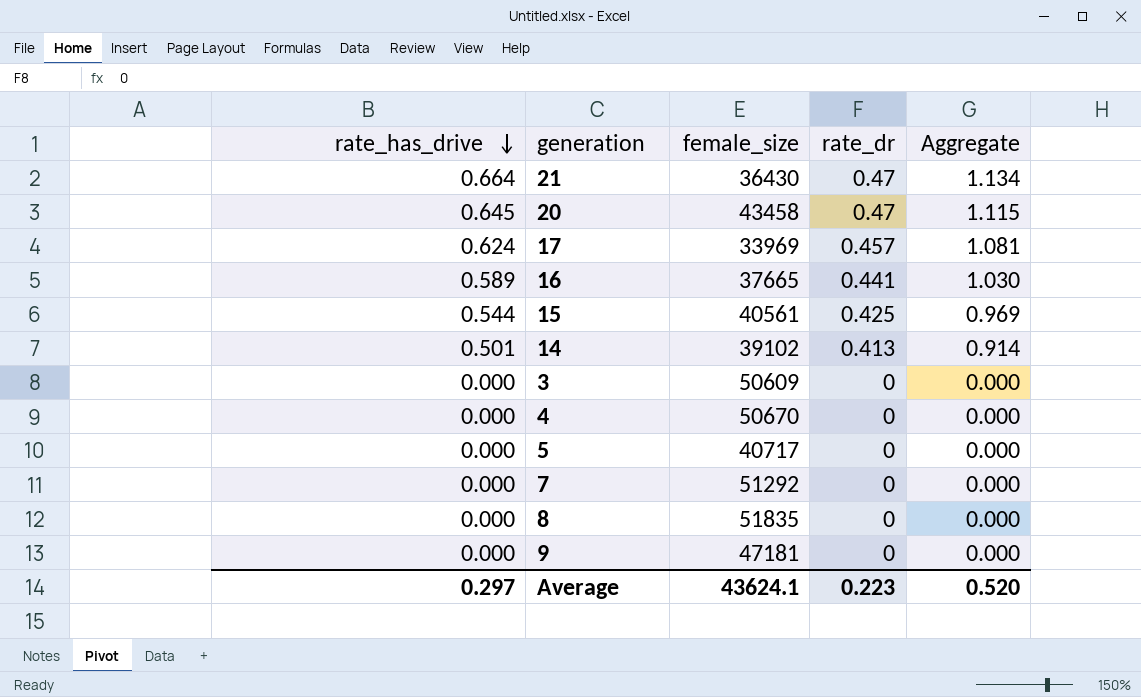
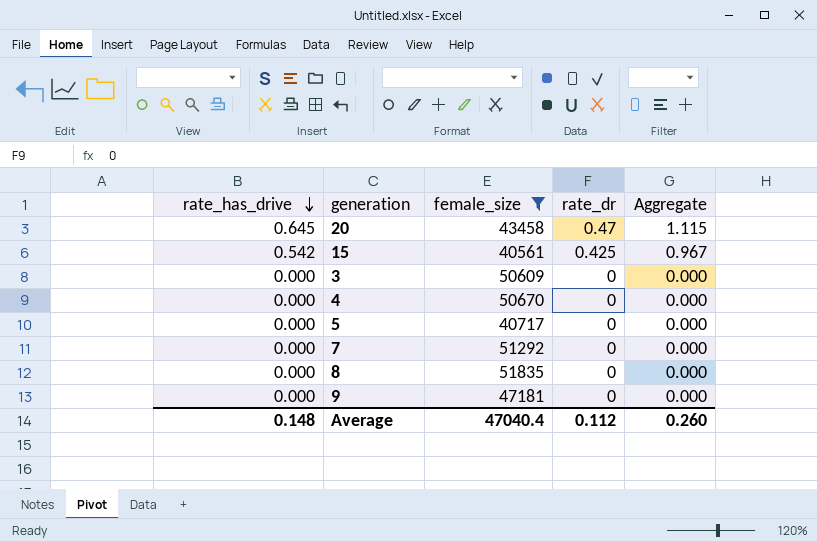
filter: none -> female_size >= 40561
15 | rate_has_drive: 0.544 -> 0.542
15 | Aggregate: 0.969 -> 0.967
Average | rate_has_drive: 0.297 -> 0.148
Average | female_size: 43624.1 -> 47040.4
Average | rate_dr: 0.223 -> 0.112
Average | Aggregate: 0.520 -> 0.260

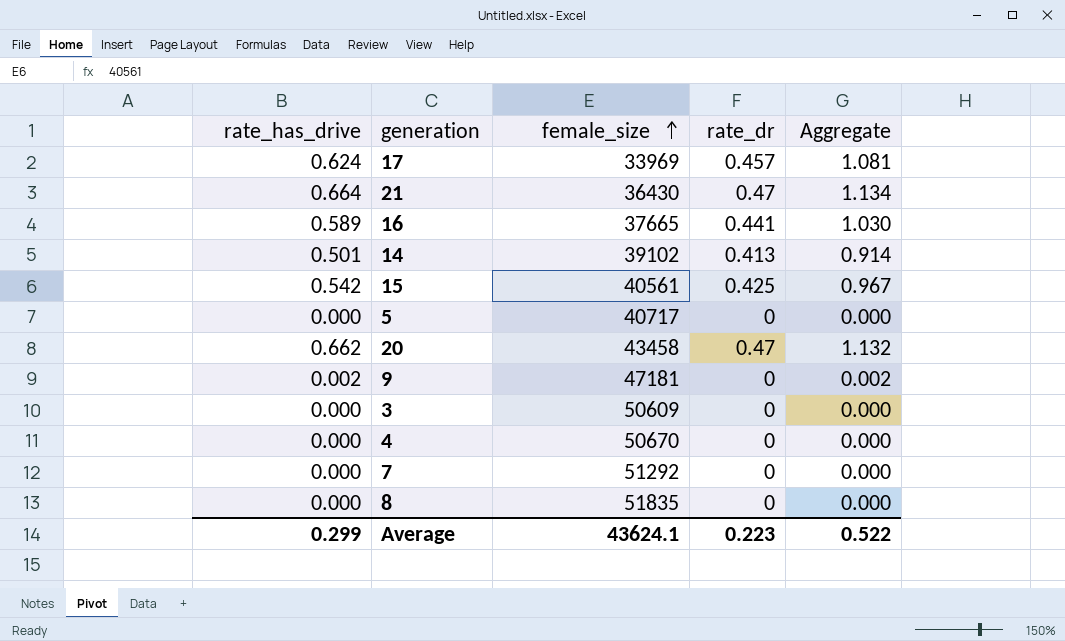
filter: female_size >= 40561 -> none
row order: rate_has_drive descending -> female_size ascending
20 | rate_has_drive: 0.645 -> 0.662
20 | Aggregate: 1.115 -> 1.132
9 | rate_has_drive: 0.000 -> 0.002
9 | Aggregate: 0.000 -> 0.002
Average | rate_has_drive: 0.148 -> 0.299
Average | female_size: 47040.4 -> 43624.1
Average | rate_dr: 0.112 -> 0.223
Average | Aggregate: 0.260 -> 0.522

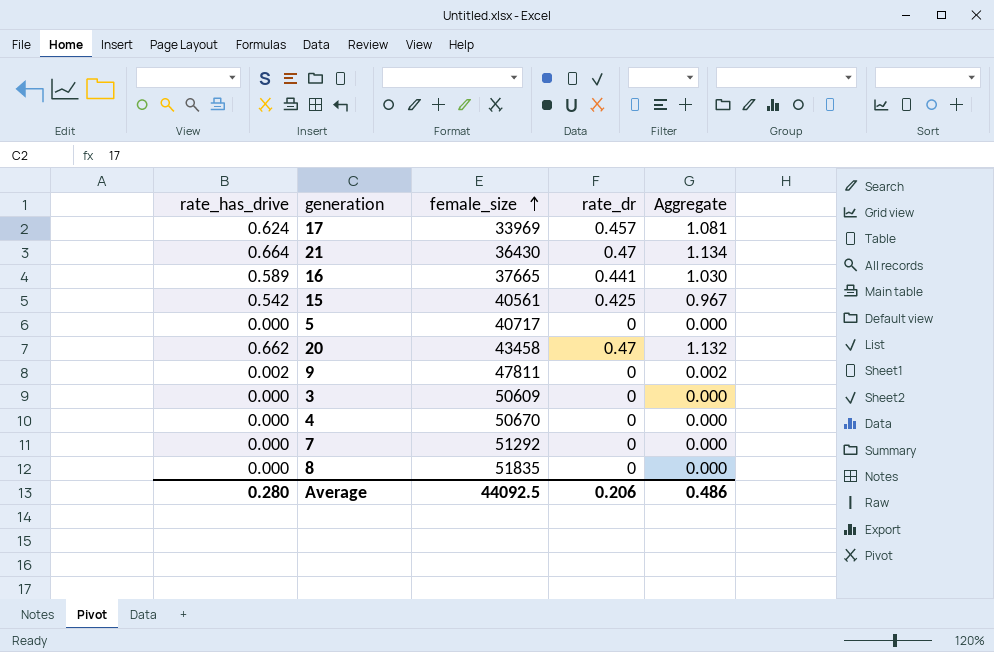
row 14: 0.501 | 39102 | 0.413 | 0.914 -> none
9 | female_size: 47181 -> 47811
Average | rate_has_drive: 0.299 -> 0.280
Average | female_size: 43624.1 -> 44092.5
Average | rate_dr: 0.223 -> 0.206
Average | Aggregate: 0.522 -> 0.486

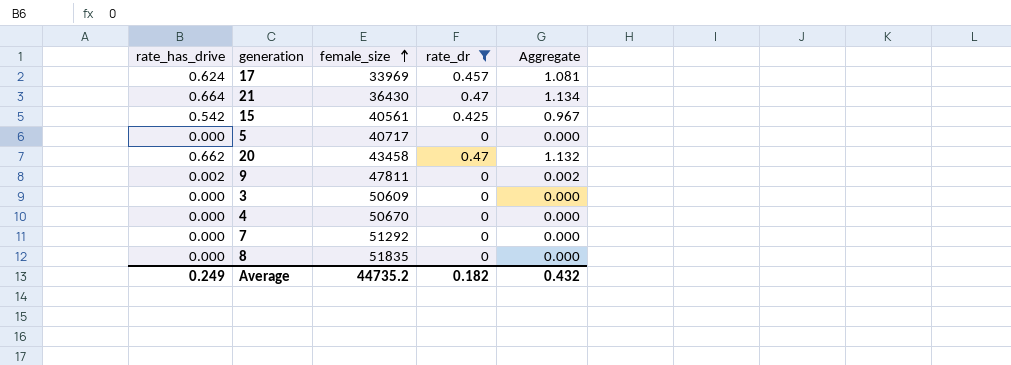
filter: none -> rate_dr != 0.441
Average | rate_has_drive: 0.280 -> 0.249
Average | female_size: 44092.5 -> 44735.2
Average | rate_dr: 0.206 -> 0.182
Average | Aggregate: 0.486 -> 0.432

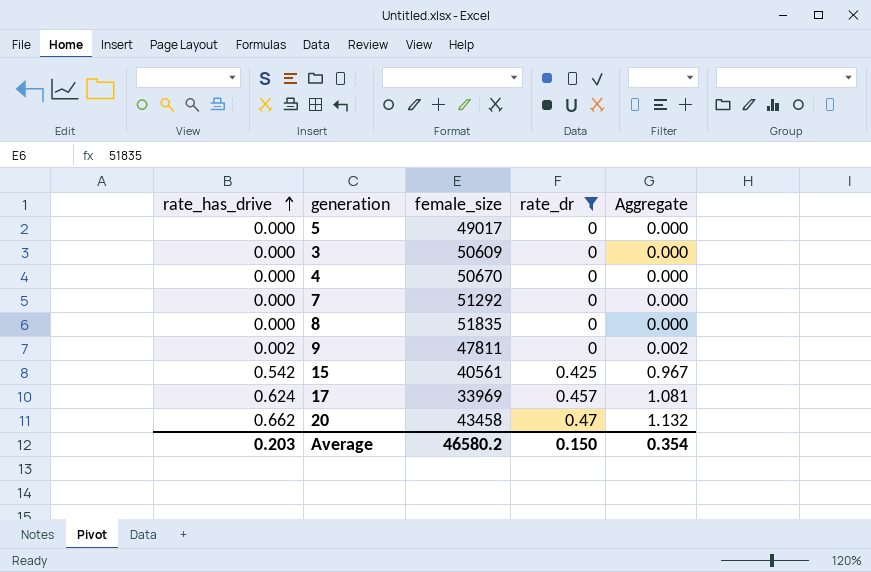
row order: female_size ascending -> rate_has_drive ascending
row 21: 0.664 | 36430 | 0.47 | 1.134 -> none
5 | female_size: 40717 -> 49017
Average | rate_has_drive: 0.249 -> 0.203
Average | female_size: 44735.2 -> 46580.2
Average | rate_dr: 0.182 -> 0.150
Average | Aggregate: 0.432 -> 0.354

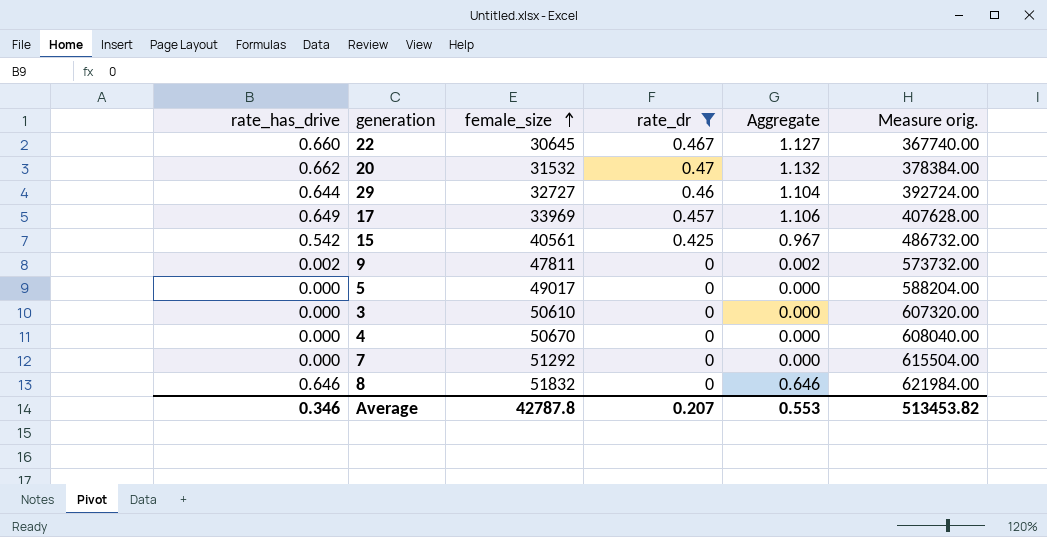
row order: rate_has_drive ascending -> female_size ascending
column Measure orig. | formula: none -> [female_size] * 12
row 22: none -> 0.660 | 30645 | 0.467 | 1.127 | 367740.00
20 | female_size: 43458 -> 31532
row 29: none -> 0.644 | 32727 | 0.46 | 1.104 | 392724.00
17 | rate_has_drive: 0.624 -> 0.649
17 | Aggregate: 1.081 -> 1.106
3 | female_size: 50609 -> 50610
8 | rate_has_drive: 0.000 -> 0.646
8 | female_size: 51835 -> 51832
8 | Aggregate: 0.000 -> 0.646
Average | rate_has_drive: 0.203 -> 0.346
Average | female_size: 46580.2 -> 42787.8
Average | rate_dr: 0.150 -> 0.207
Average | Aggregate: 0.354 -> 0.553

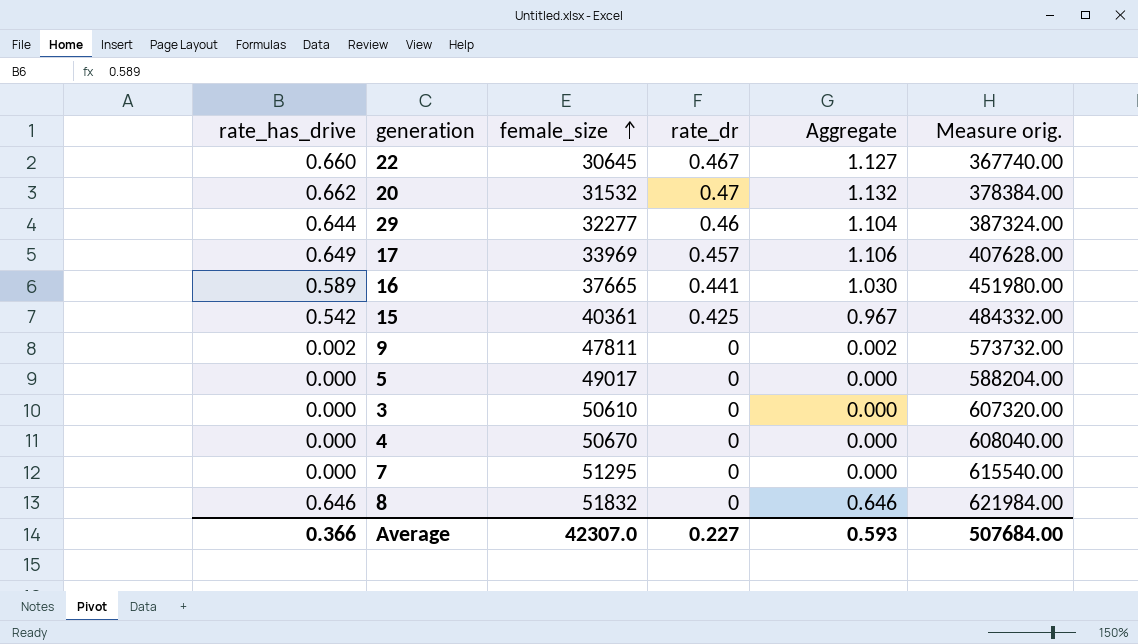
filter: rate_dr != 0.441 -> none
29 | female_size: 32727 -> 32277
29 | Measure orig.: 392724.00 -> 387324.00
15 | female_size: 40561 -> 40361
15 | Measure orig.: 486732.00 -> 484332.00
7 | female_size: 51292 -> 51295
7 | Measure orig.: 615504.00 -> 615540.00
Average | rate_has_drive: 0.346 -> 0.366
Average | female_size: 42787.8 -> 42307.0
Average | rate_dr: 0.207 -> 0.227
Average | Aggregate: 0.553 -> 0.593
Average | Measure orig.: 513453.82 -> 507684.00

